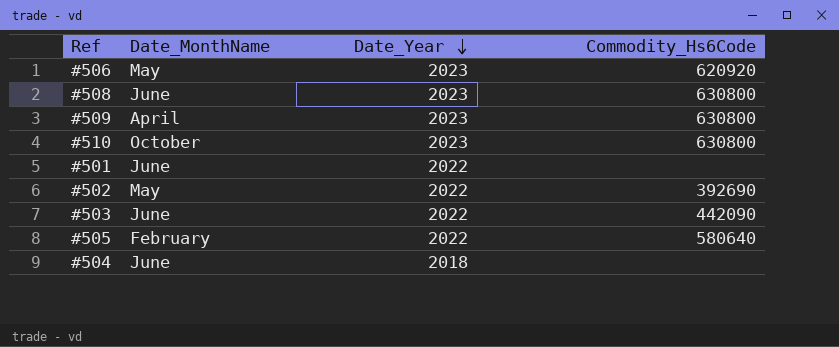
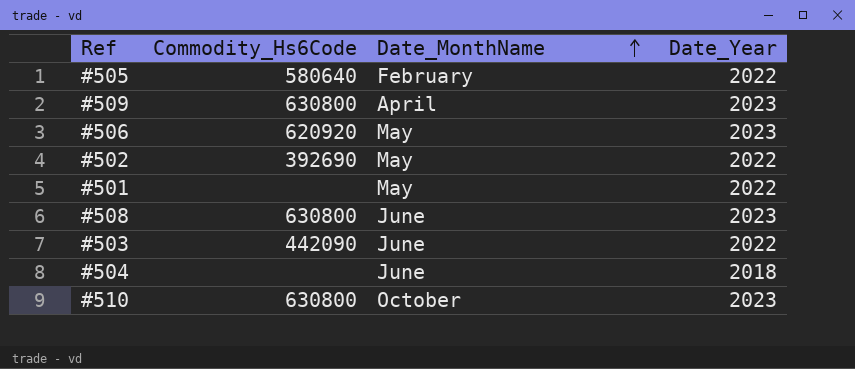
row order: Date_Year descending -> Date_MonthName ascending
column Commodity_Hs6Code | position: 4 -> 2
#501 | Date_MonthName: June -> May

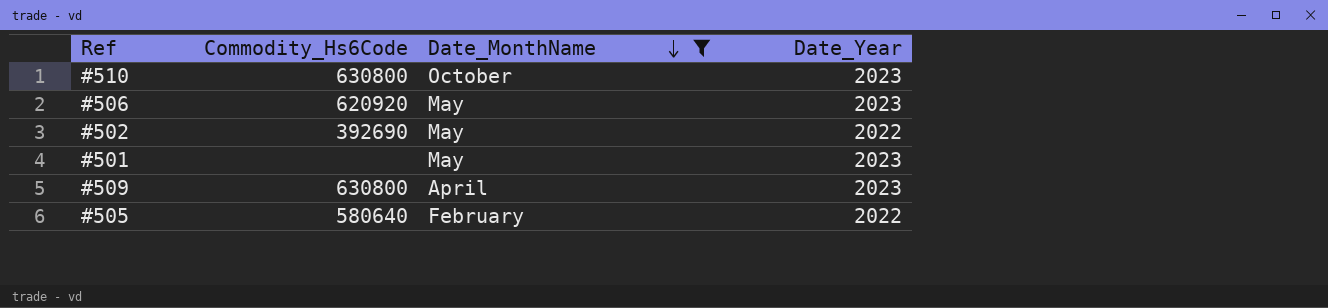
filter: none -> Date_MonthName != June
row order: Date_MonthName ascending -> Date_MonthName descending
#501 | Date_Year: 2022 -> 2023

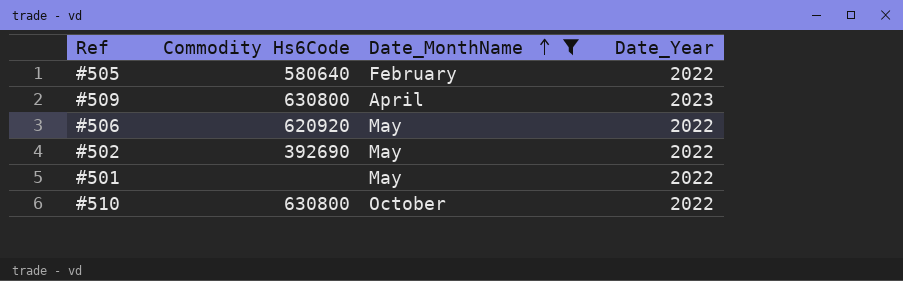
row order: Date_MonthName descending -> Date_MonthName ascending
column name: Commodity_Hs6Code -> Commodity Hs6Code
#506 | Date_Year: 2023 -> 2022
#501 | Date_Year: 2023 -> 2022
#510 | Date_Year: 2023 -> 2022

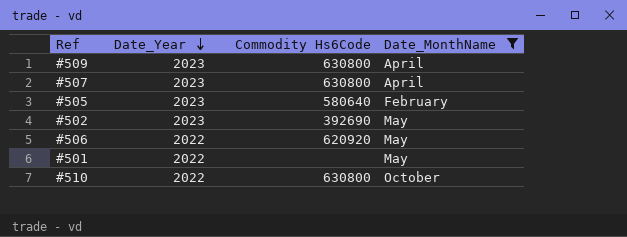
row order: Date_MonthName ascending -> Date_Year descending
column Date_Year | position: 4 -> 2
row #507: none -> 2023 | 630800 | April
#505 | Date_Year: 2022 -> 2023
#502 | Date_Year: 2022 -> 2023

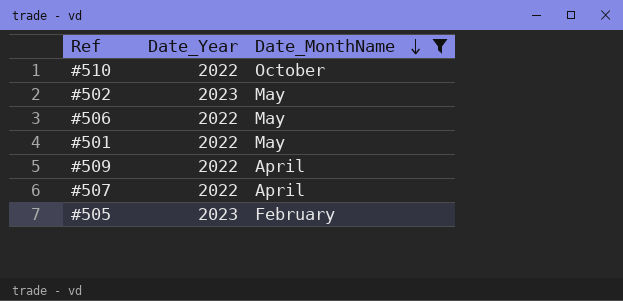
row order: Date_Year descending -> Date_MonthName descending
column Commodity Hs6Code | position: 3 -> none
#509 | Date_Year: 2023 -> 2022
#507 | Date_Year: 2023 -> 2022

